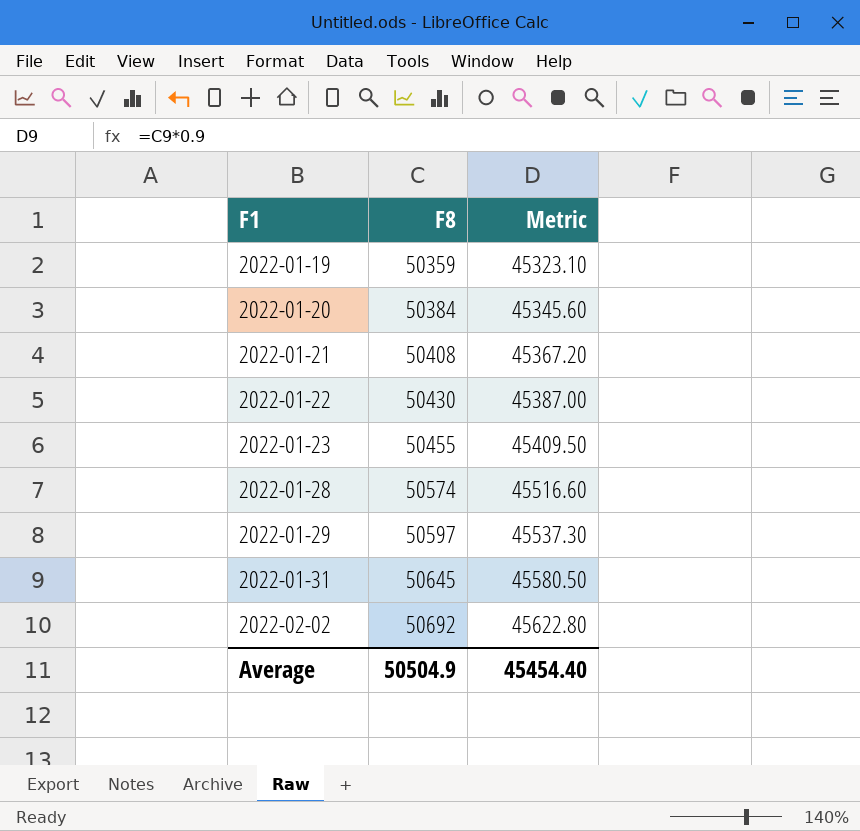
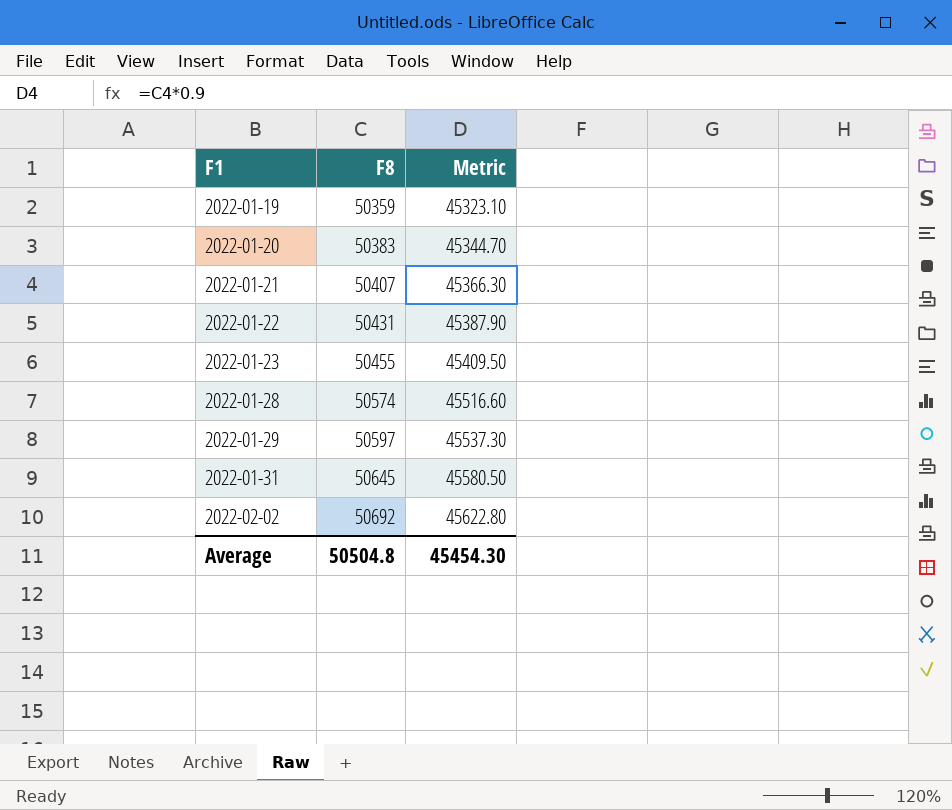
2022-01-20 | F8: 50384 -> 50383
2022-01-20 | Metric: 45345.60 -> 45344.70
2022-01-21 | F8: 50408 -> 50407
2022-01-21 | Metric: 45367.20 -> 45366.30
2022-01-22 | F8: 50430 -> 50431
2022-01-22 | Metric: 45387.00 -> 45387.90
Average | F8: 50504.9 -> 50504.8
Average | Metric: 45454.40 -> 45454.30

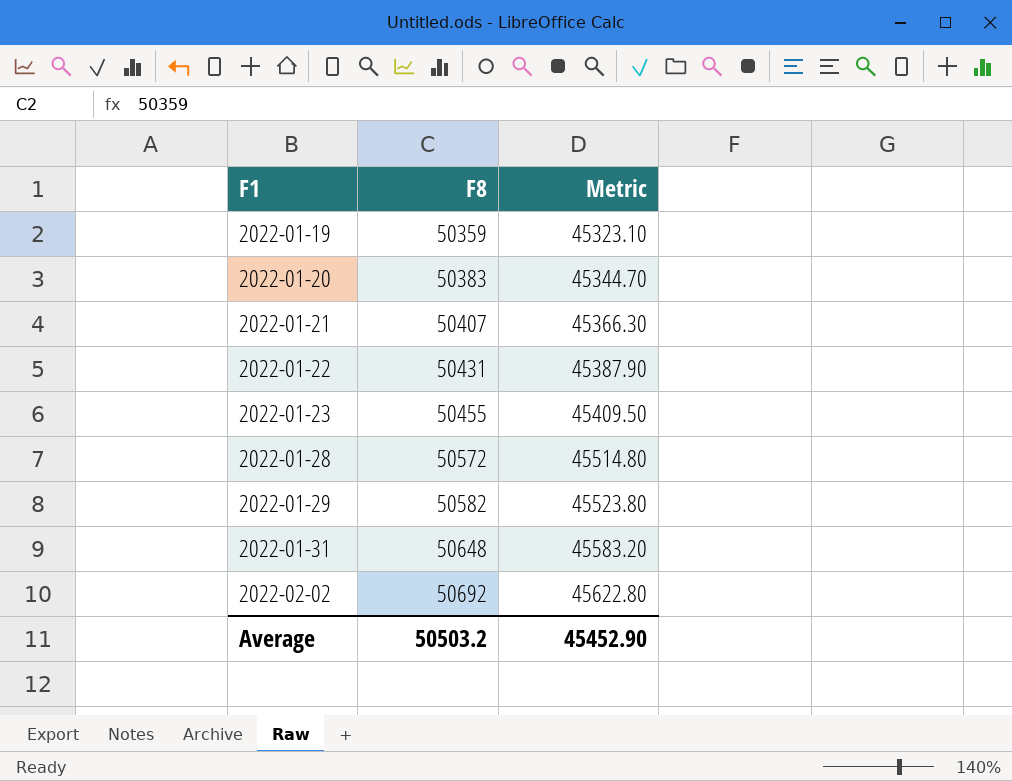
2022-01-28 | F8: 50574 -> 50572
2022-01-28 | Metric: 45516.60 -> 45514.80
2022-01-29 | F8: 50597 -> 50582
2022-01-29 | Metric: 45537.30 -> 45523.80
2022-01-31 | F8: 50645 -> 50648
2022-01-31 | Metric: 45580.50 -> 45583.20
Average | F8: 50504.8 -> 50503.2
Average | Metric: 45454.30 -> 45452.90

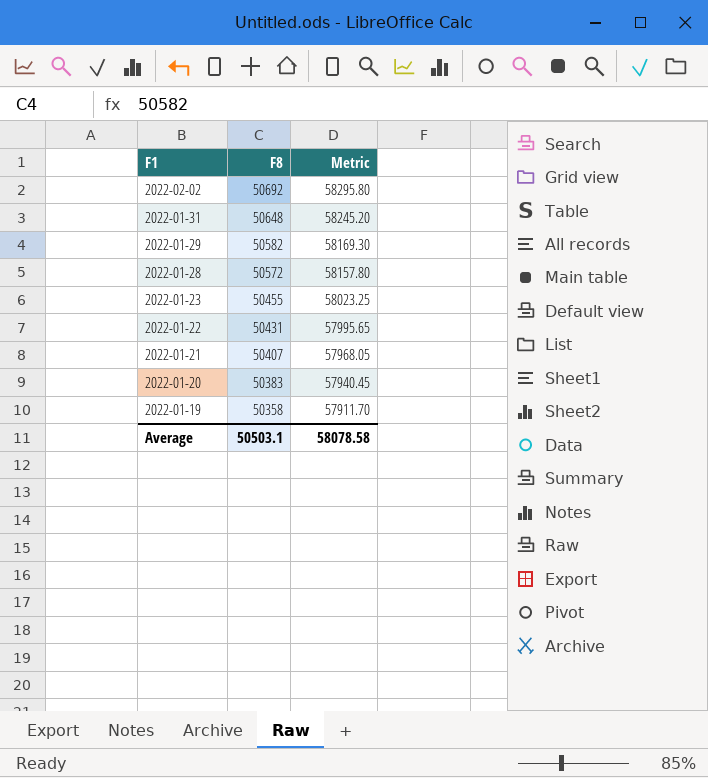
row order: F1 ascending -> F1 descending
column Metric | formula: [F8] * 0.9 -> [F8] * 1.15
2022-01-19 | F8: 50359 -> 50358
Average | F8: 50503.2 -> 50503.1
Average | Metric: 45452.90 -> 58078.58

